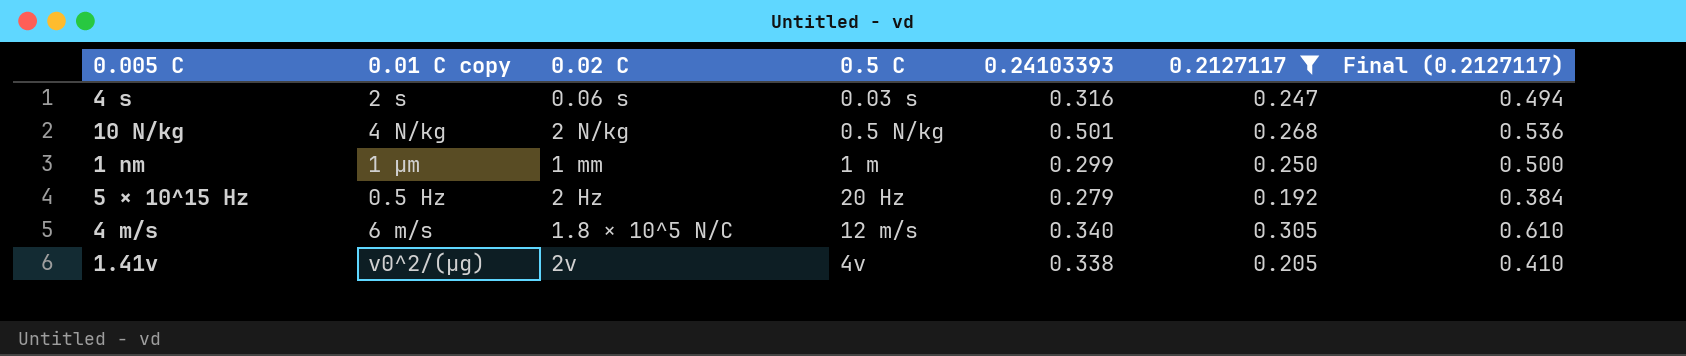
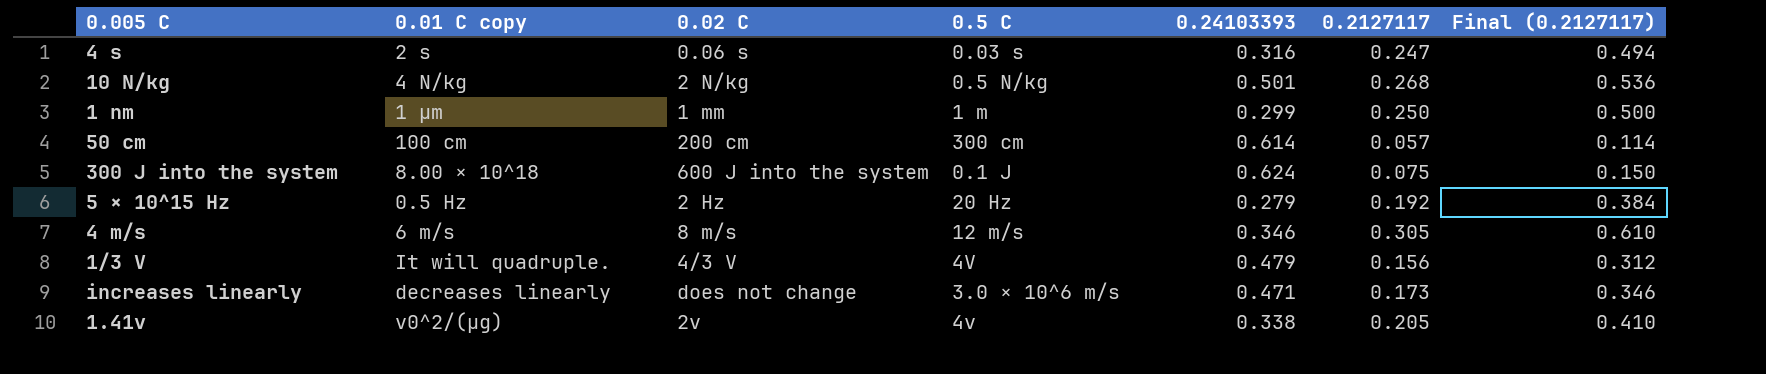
filter: 0.2127117 >= 0.192 -> none
4 m/s | 0.02 C: 1.8 × 10^5 N/C -> 8 m/s
4 m/s | 0.24103393: 0.340 -> 0.346

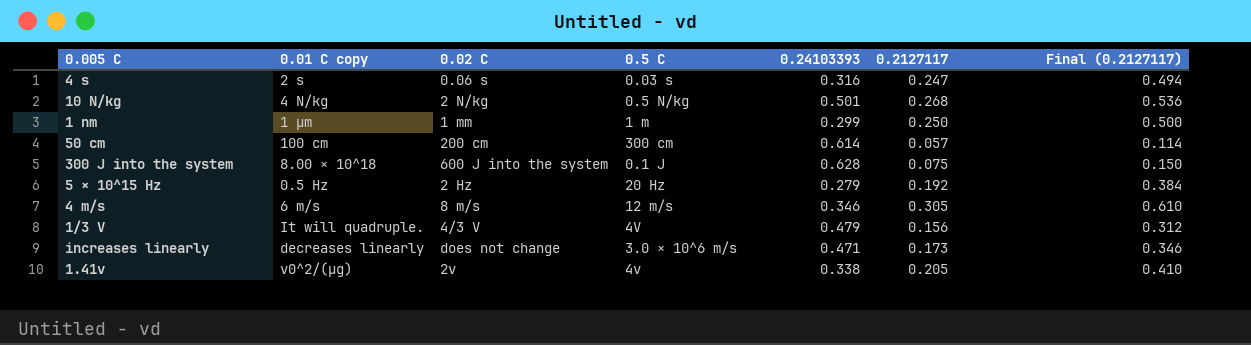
300 J into the system | 0.24103393: 0.624 -> 0.628

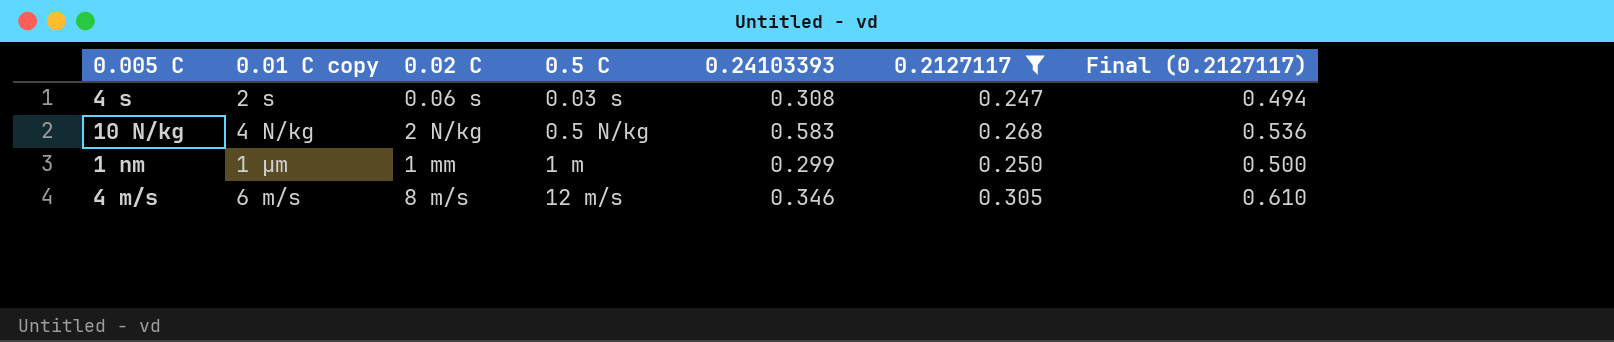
filter: none -> 0.2127117 >= 0.247
4 s | 0.24103393: 0.316 -> 0.308
10 N/kg | 0.24103393: 0.501 -> 0.583

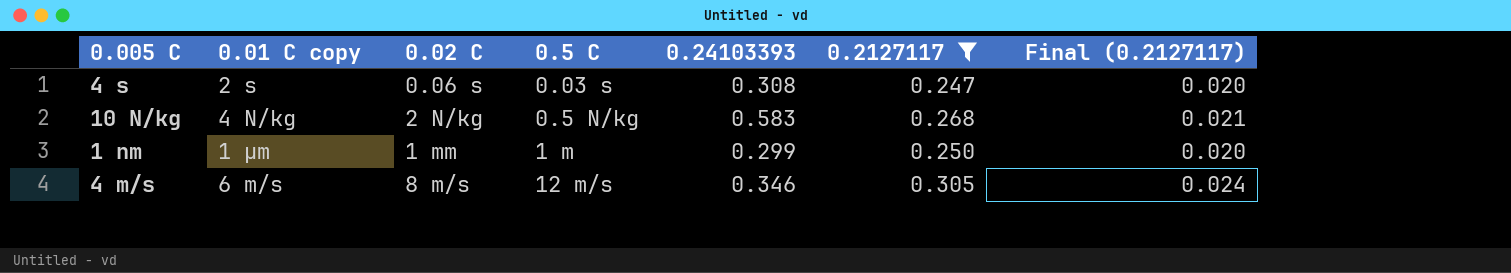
column Final (0.2127117) | formula: [0.2127117] * 2 -> [0.2127117] * 0.08

